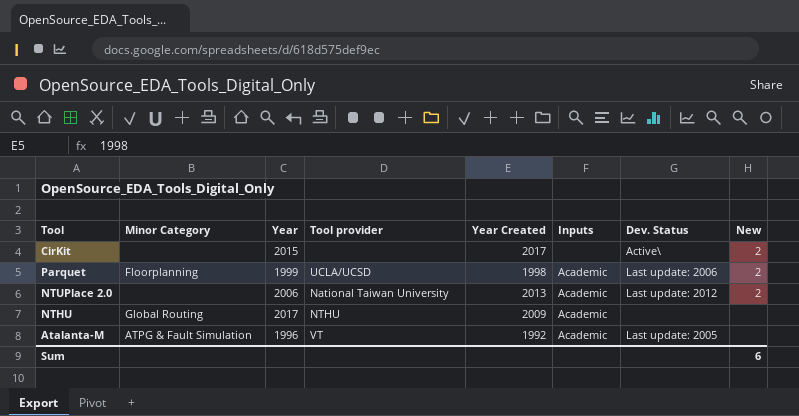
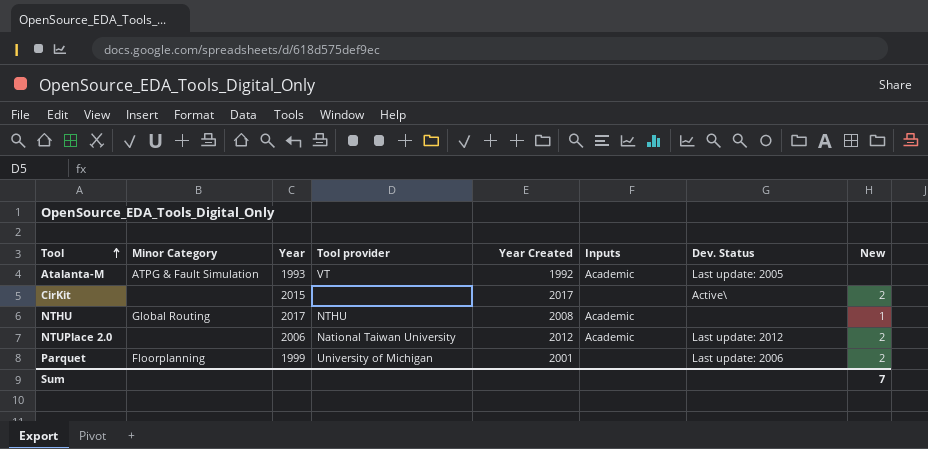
row order: none -> Tool ascending
Atalanta-M | Year: 1996 -> 1993
NTHU | Year Created: 2009 -> 2008
NTHU | New: none -> 1
NTUPlace 2.0 | Year Created: 2013 -> 2012
Parquet | Tool provider: UCLA/UCSD -> University of Michigan
Parquet | Year Created: 1998 -> 2001
Parquet | Inputs: Academic -> none
Sum | New: 6 -> 7

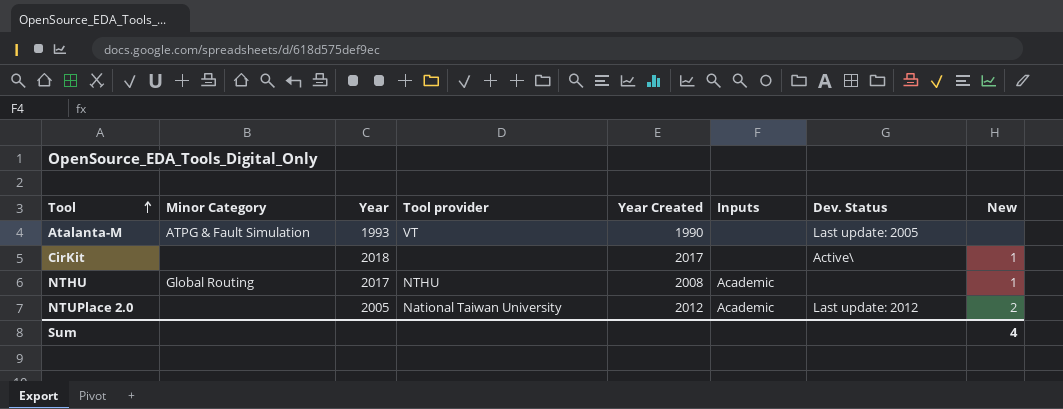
row Parquet: Floorplanning | 1999 | University of Michigan | 2001 | none | Last update: 2006 | 2 -> none
Atalanta-M | Year Created: 1992 -> 1990
Atalanta-M | Inputs: Academic -> none
CirKit | Year: 2015 -> 2018
CirKit | New: 2 -> 1
NTUPlace 2.0 | Year: 2006 -> 2005
Sum | New: 7 -> 4

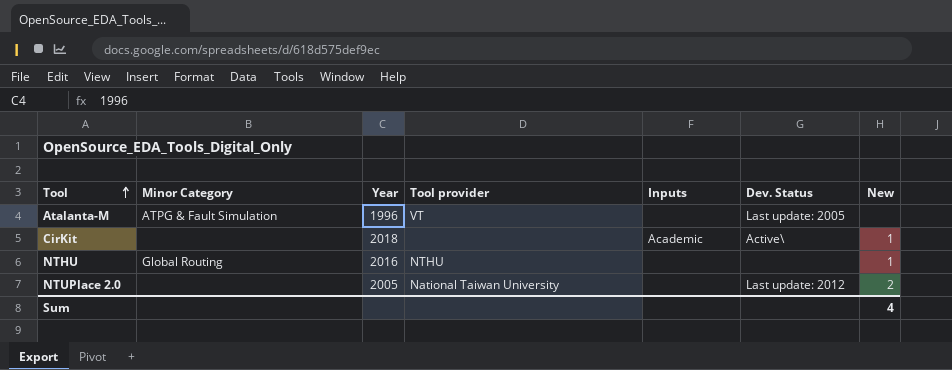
column Year Created | position: 5 -> none
Atalanta-M | Year: 1993 -> 1996
CirKit | Inputs: none -> Academic
NTHU | Year: 2017 -> 2016
NTHU | Inputs: Academic -> none
NTUPlace 2.0 | Inputs: Academic -> none

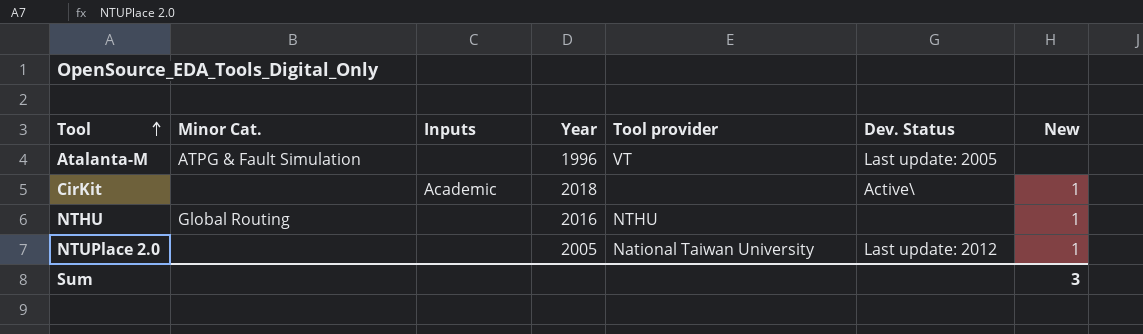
column name: Minor Category -> Minor Cat.
column Inputs | position: 5 -> 3
NTUPlace 2.0 | New: 2 -> 1
Sum | New: 4 -> 3

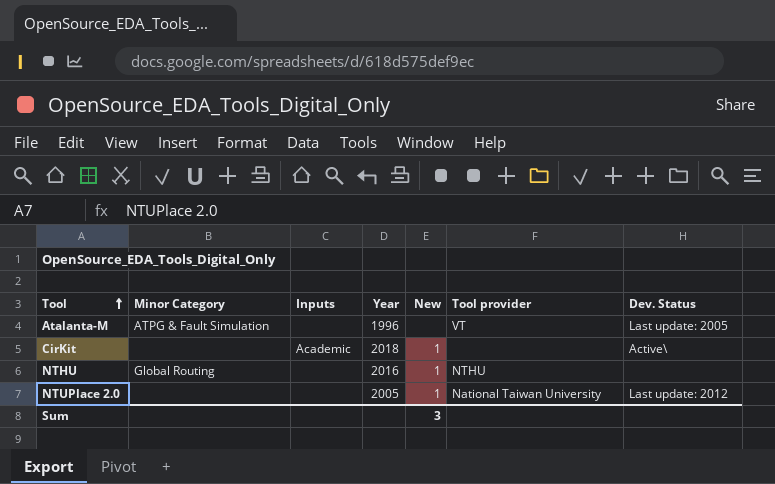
column name: Minor Cat. -> Minor Category
column New | position: 7 -> 5

